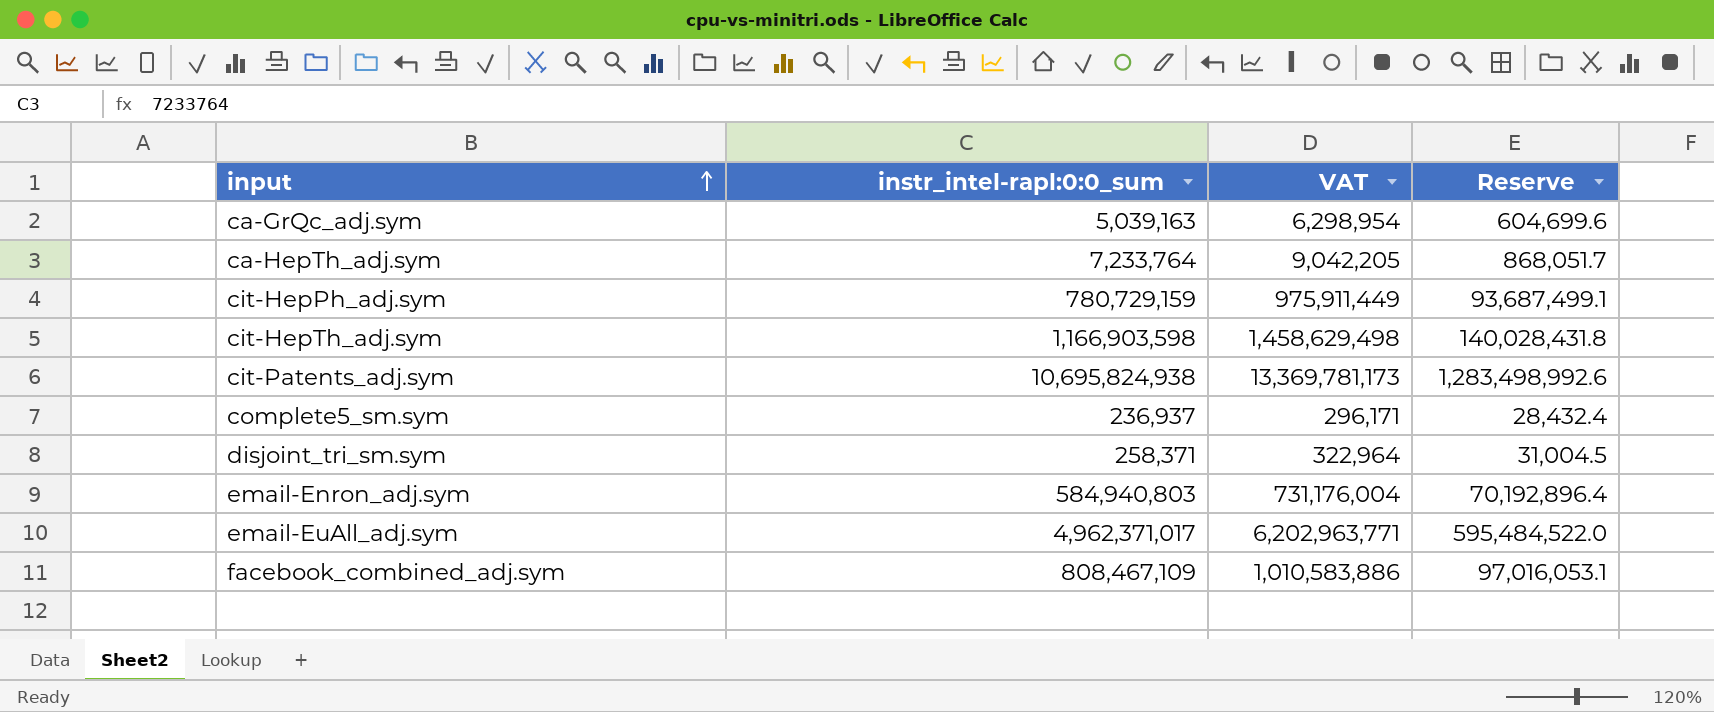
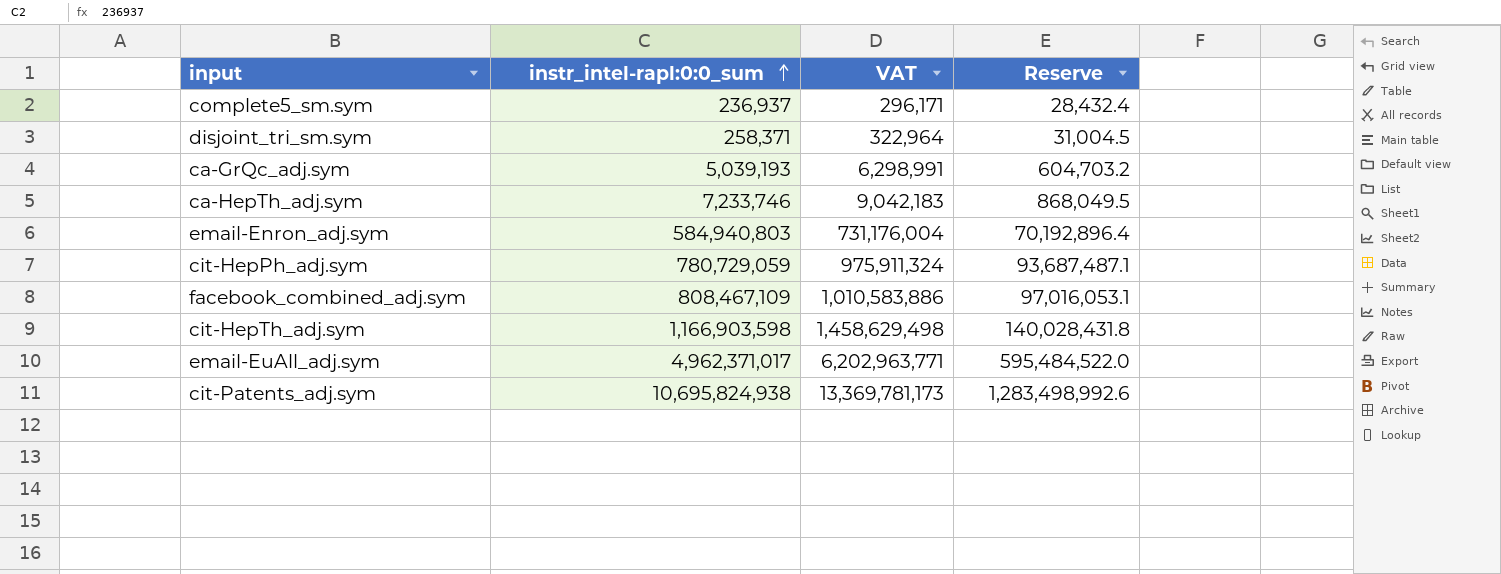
row order: input ascending -> instr_intel-rapl:0:0_sum ascending
ca-GrQc_adj.sym | instr_intel-rapl:0:0_sum: 5,039,163 -> 5,039,193
ca-GrQc_adj.sym | VAT: 6,298,954 -> 6,298,991
ca-GrQc_adj.sym | Reserve: 604,699.6 -> 604,703.2
ca-HepTh_adj.sym | instr_intel-rapl:0:0_sum: 7,233,764 -> 7,233,746
ca-HepTh_adj.sym | VAT: 9,042,205 -> 9,042,183
ca-HepTh_adj.sym | Reserve: 868,051.7 -> 868,049.5
cit-HepPh_adj.sym | instr_intel-rapl:0:0_sum: 780,729,159 -> 780,729,059
cit-HepPh_adj.sym | VAT: 975,911,449 -> 975,911,324
cit-HepPh_adj.sym | Reserve: 93,687,499.1 -> 93,687,487.1

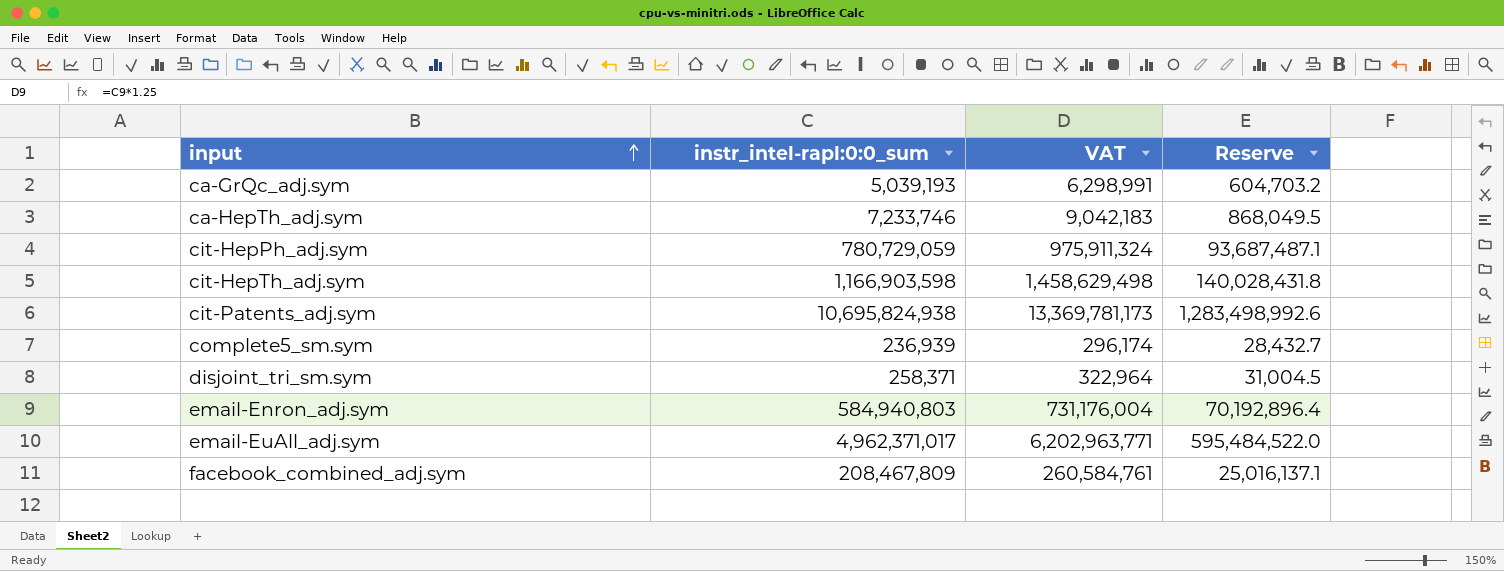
row order: instr_intel-rapl:0:0_sum ascending -> input ascending
complete5_sm.sym | instr_intel-rapl:0:0_sum: 236,937 -> 236,939
complete5_sm.sym | VAT: 296,171 -> 296,174
complete5_sm.sym | Reserve: 28,432.4 -> 28,432.7
facebook_combined_adj.sym | instr_intel-rapl:0:0_sum: 808,467,109 -> 208,467,809
facebook_combined_adj.sym | VAT: 1,010,583,886 -> 260,584,761
facebook_combined_adj.sym | Reserve: 97,016,053.1 -> 25,016,137.1

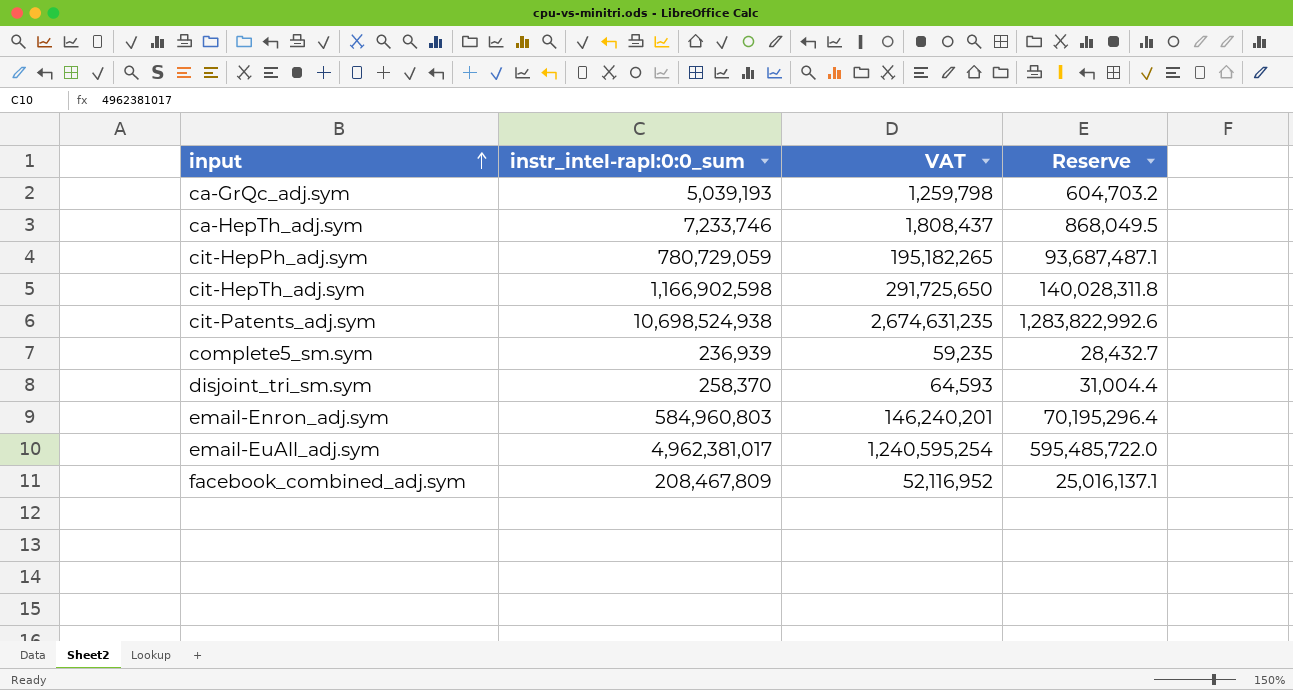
column VAT | formula: [instr_intel-rapl:0:0_sum] * 1.25 -> [instr_intel-rapl:0:0_sum] * 0.25
cit-HepTh_adj.sym | instr_intel-rapl:0:0_sum: 1,166,903,598 -> 1,166,902,598
cit-HepTh_adj.sym | Reserve: 140,028,431.8 -> 140,028,311.8
cit-Patents_adj.sym | instr_intel-rapl:0:0_sum: 10,695,824,938 -> 10,698,524,938
cit-Patents_adj.sym | Reserve: 1,283,498,992.6 -> 1,283,822,992.6
disjoint_tri_sm.sym | instr_intel-rapl:0:0_sum: 258,371 -> 258,370
disjoint_tri_sm.sym | Reserve: 31,004.5 -> 31,004.4
email-Enron_adj.sym | instr_intel-rapl:0:0_sum: 584,940,803 -> 584,960,803
email-Enron_adj.sym | Reserve: 70,192,896.4 -> 70,195,296.4
email-EuAll_adj.sym | instr_intel-rapl:0:0_sum: 4,962,371,017 -> 4,962,381,017
email-EuAll_adj.sym | Reserve: 595,484,522.0 -> 595,485,722.0

